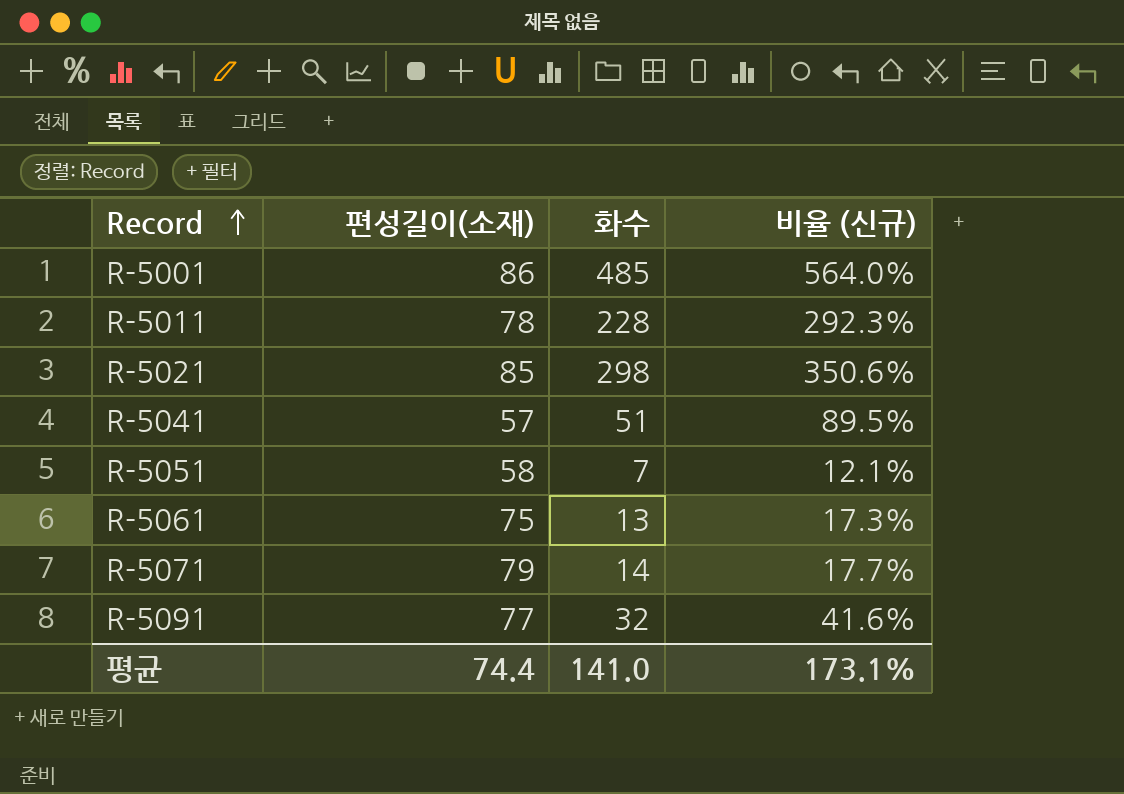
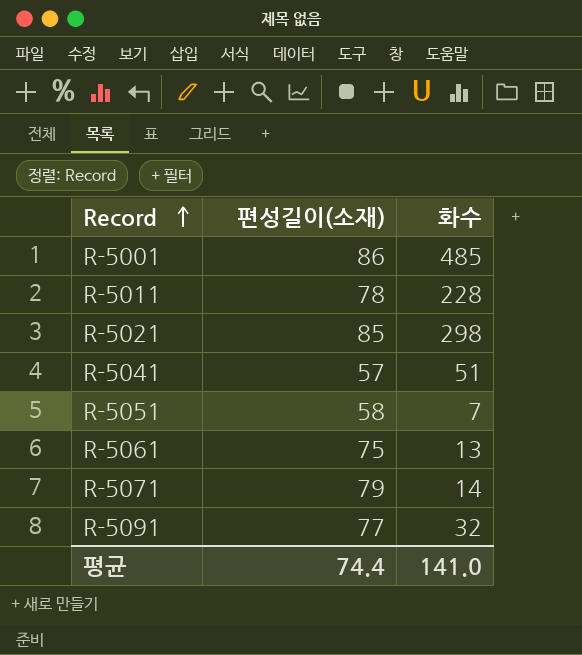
column 비율 (신규) | formula: [화수] / [편성길이(소재)] -> none

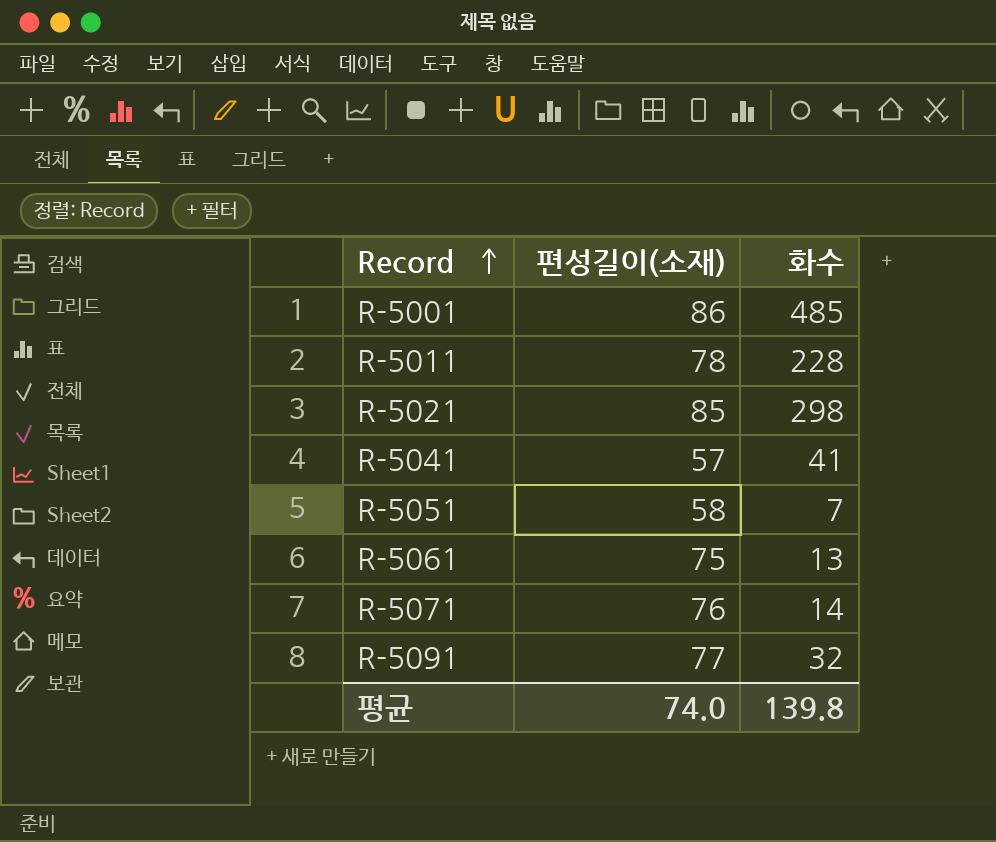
R-5041 | 화수: 51 -> 41
R-5071 | 편성길이(소재): 79 -> 76
평균 | 편성길이(소재): 74.4 -> 74.0
평균 | 화수: 141.0 -> 139.8

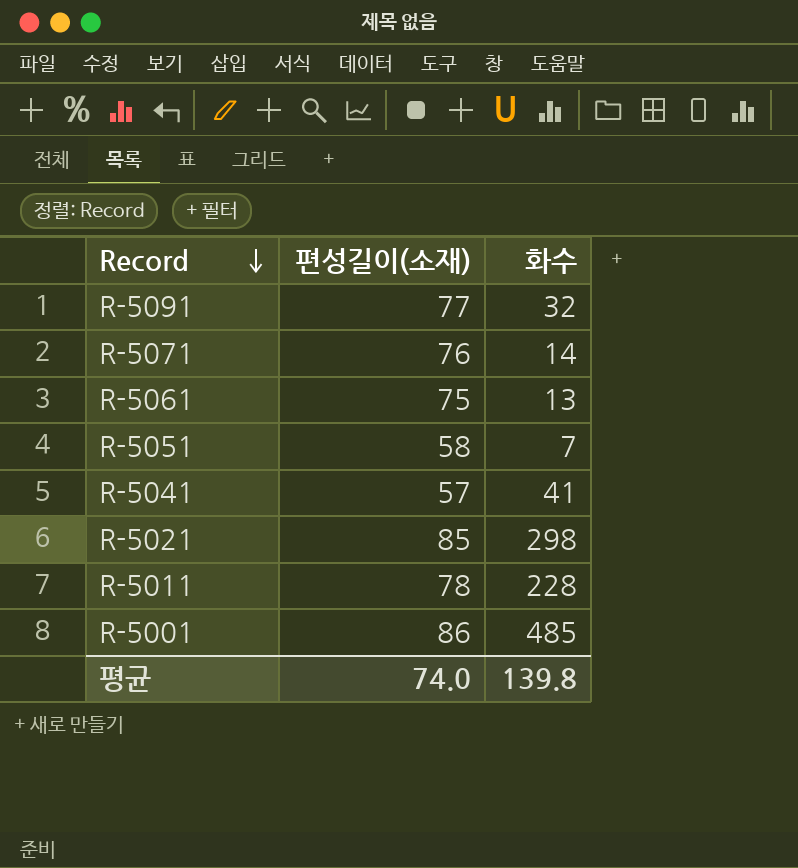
row order: Record ascending -> Record descending

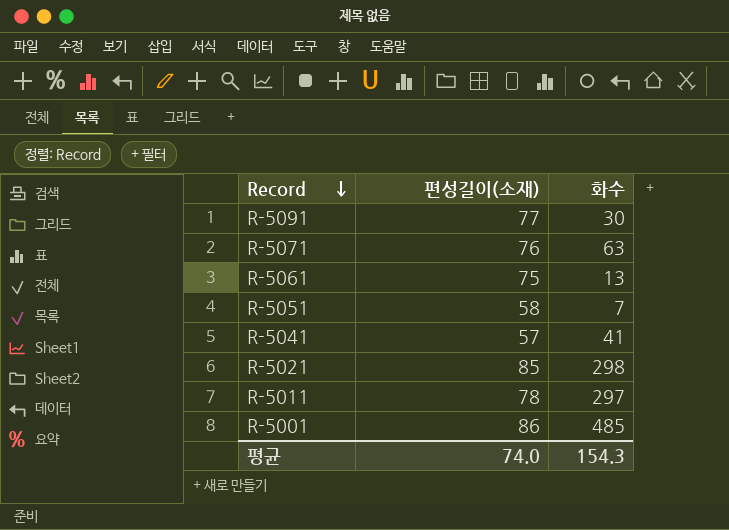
R-5091 | 화수: 32 -> 30
R-5071 | 화수: 14 -> 63
R-5011 | 화수: 228 -> 297
평균 | 화수: 139.8 -> 154.3

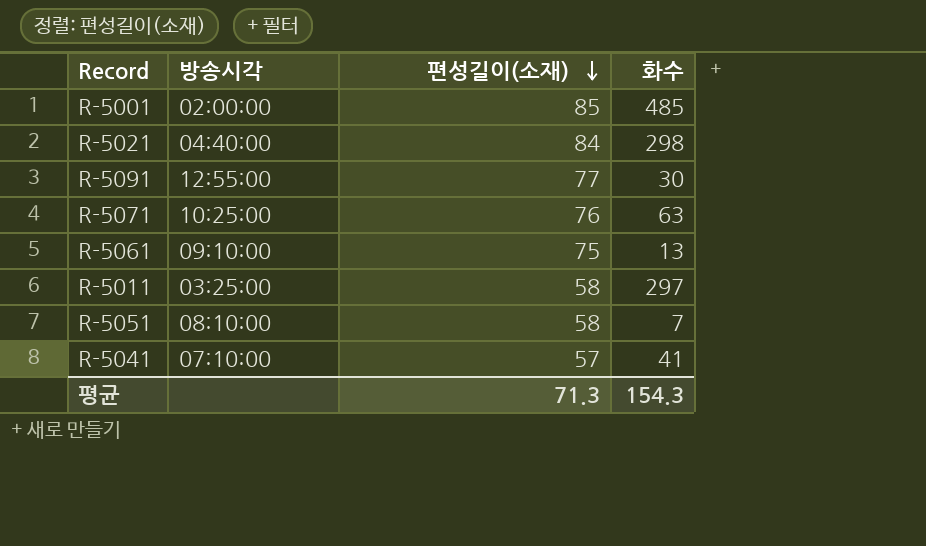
row order: Record descending -> 편성길이(소재) descending
column 방송시각 | position: none -> 2
R-5001 | 편성길이(소재): 86 -> 85
R-5021 | 편성길이(소재): 85 -> 84
R-5011 | 편성길이(소재): 78 -> 58
평균 | 편성길이(소재): 74.0 -> 71.3

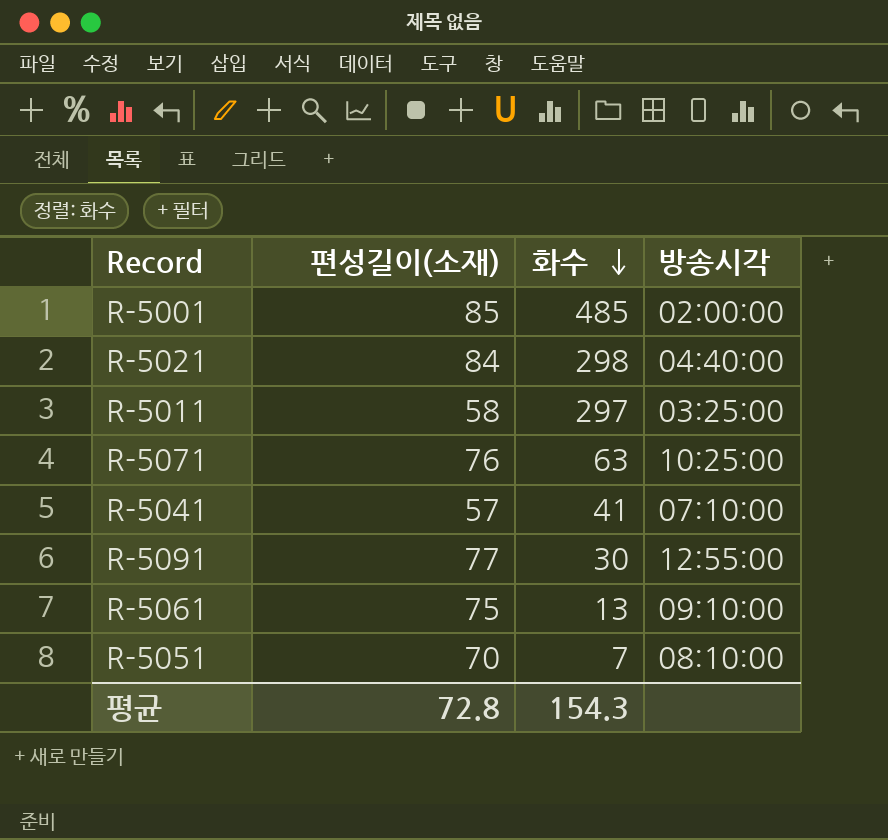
row order: 편성길이(소재) descending -> 화수 descending
column 방송시각 | position: 2 -> 4
R-5051 | 편성길이(소재): 58 -> 70
평균 | 편성길이(소재): 71.3 -> 72.8

